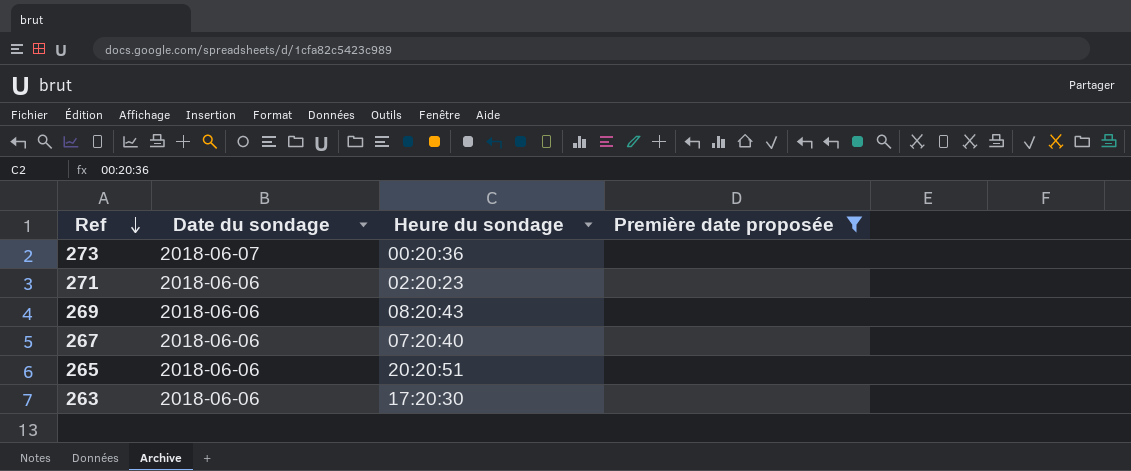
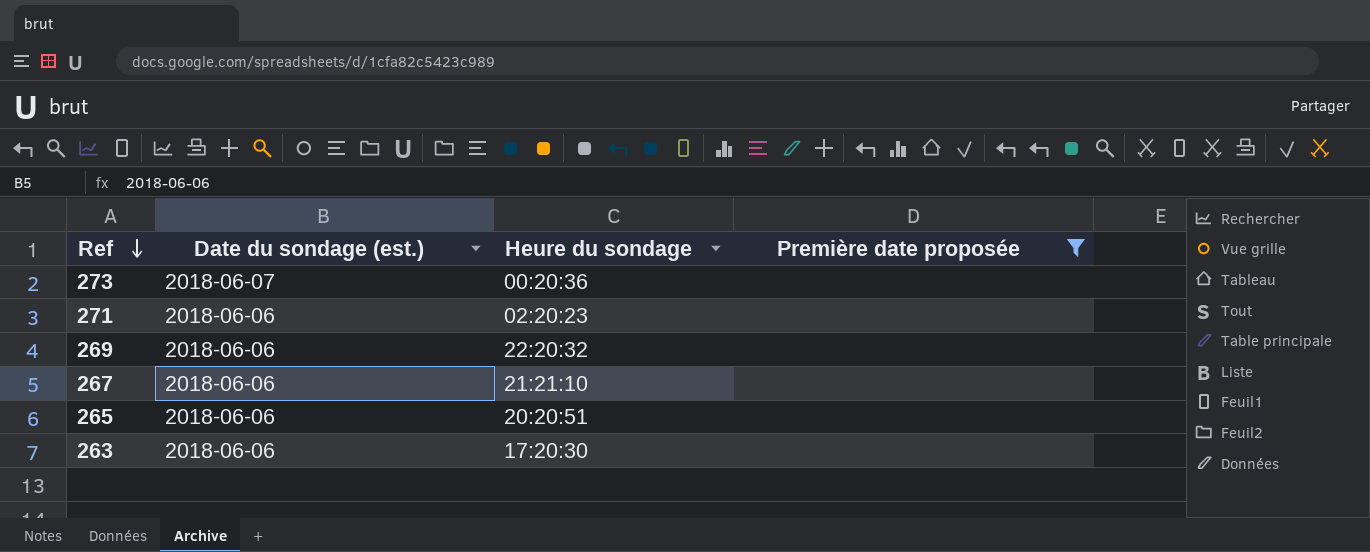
column name: Date du sondage -> Date du sondage (est.)
269 | Heure du sondage: 08:20:43 -> 22:20:32
267 | Heure du sondage: 07:20:40 -> 21:21:10

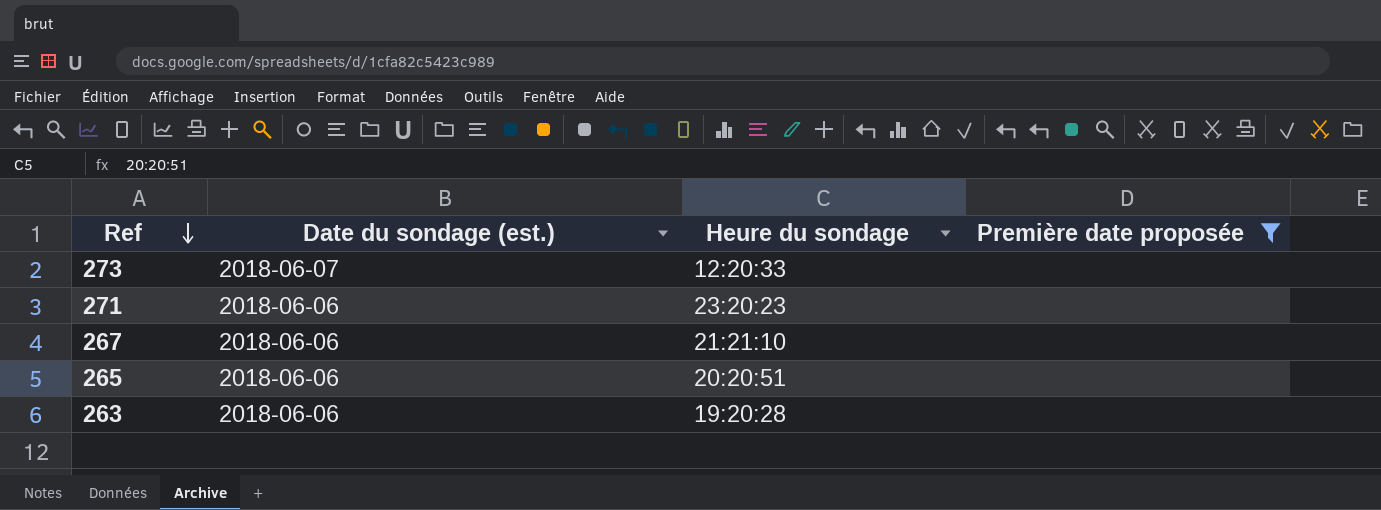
row 269: 2018-06-06 | 22:20:32 | none -> none
273 | Heure du sondage: 00:20:36 -> 12:20:33
271 | Heure du sondage: 02:20:23 -> 23:20:23
263 | Heure du sondage: 17:20:30 -> 19:20:28

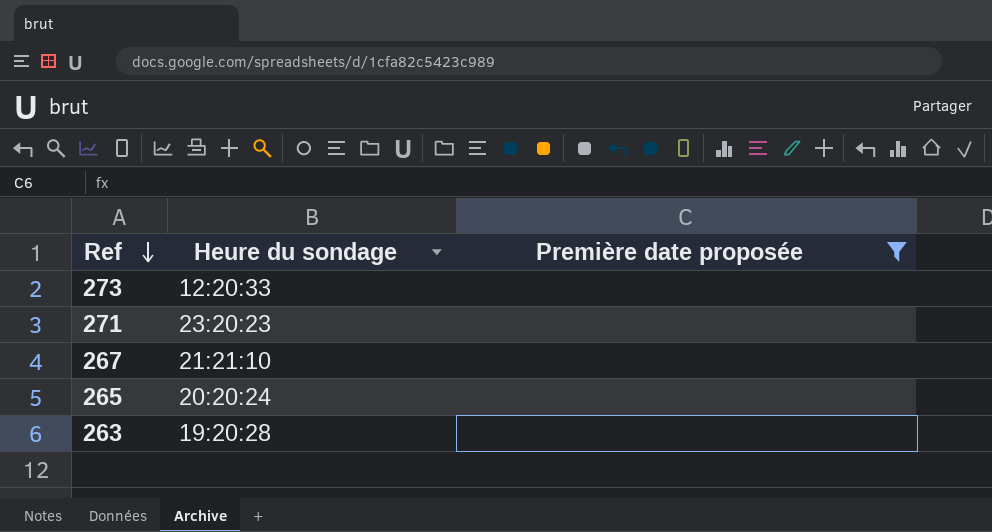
column Date du sondage (est.) | position: 2 -> none
265 | Heure du sondage: 20:20:51 -> 20:20:24

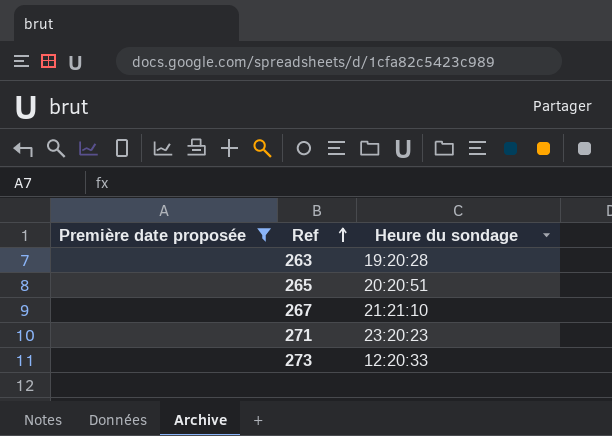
row order: Ref descending -> Ref ascending
column Première date proposée | position: 3 -> 1
265 | Heure du sondage: 20:20:24 -> 20:20:51

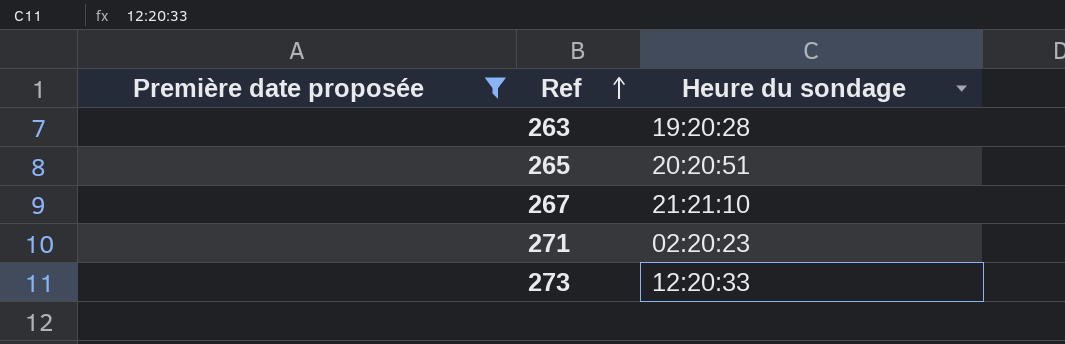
271 | Heure du sondage: 23:20:23 -> 02:20:23

